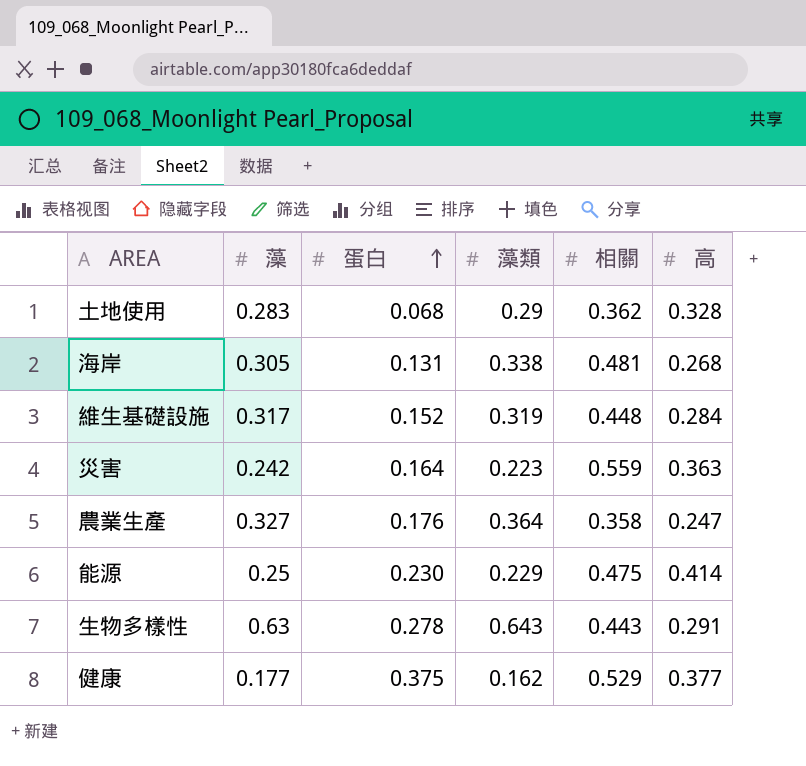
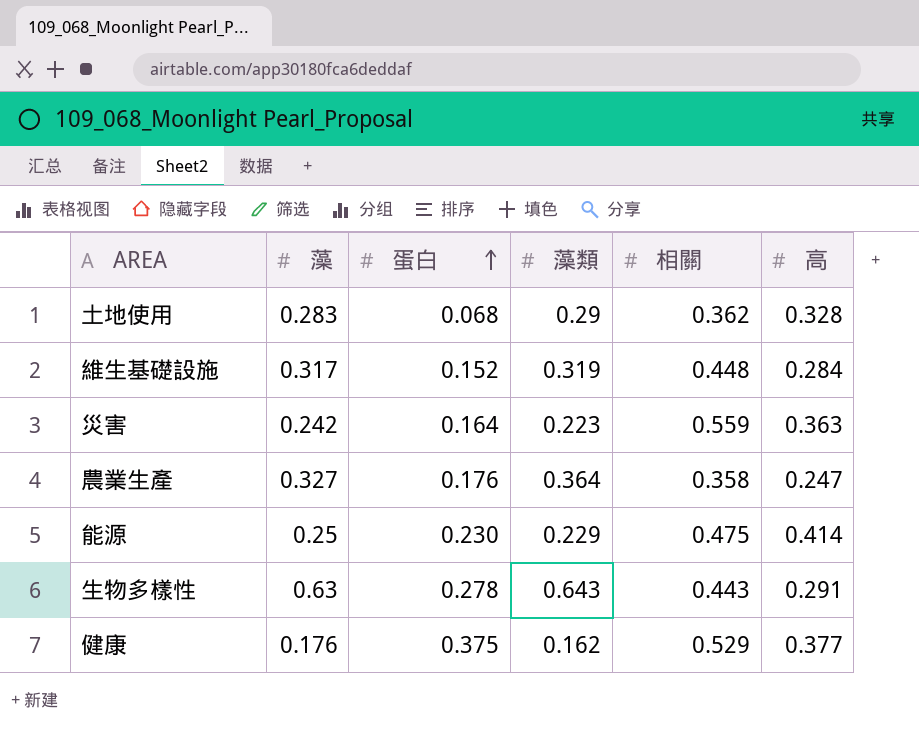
row 海岸: 0.305 | 0.131 | 0.338 | 0.481 | 0.268 -> none
健康 | 藻: 0.177 -> 0.176

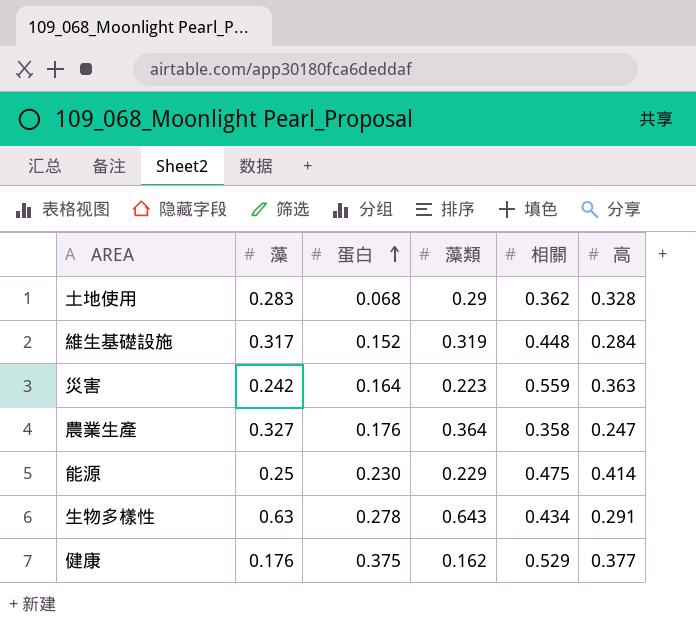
生物多樣性 | 相關: 0.443 -> 0.434

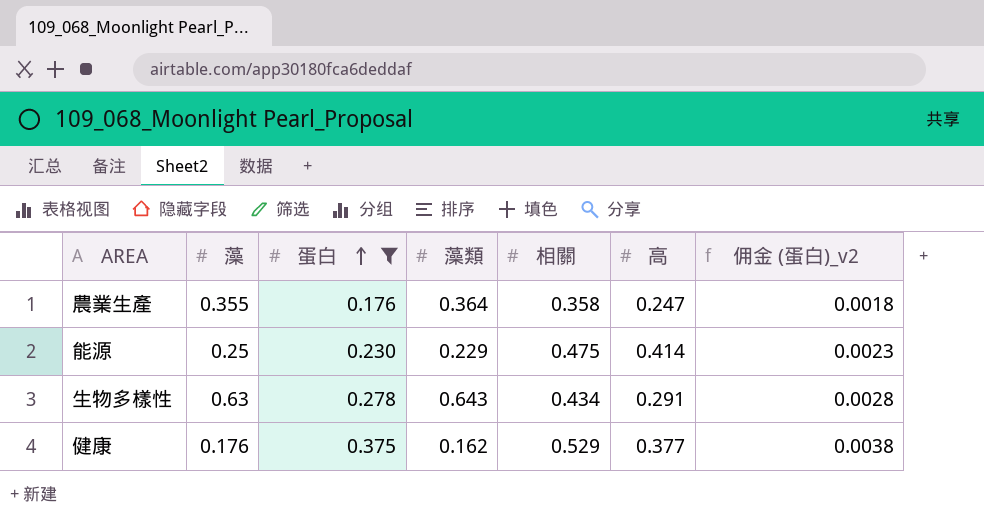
filter: none -> 蛋白 >= 0.176
column 佣金 (蛋白)_v2 | formula: none -> [蛋白] * 0.01
農業生產 | 藻: 0.327 -> 0.355

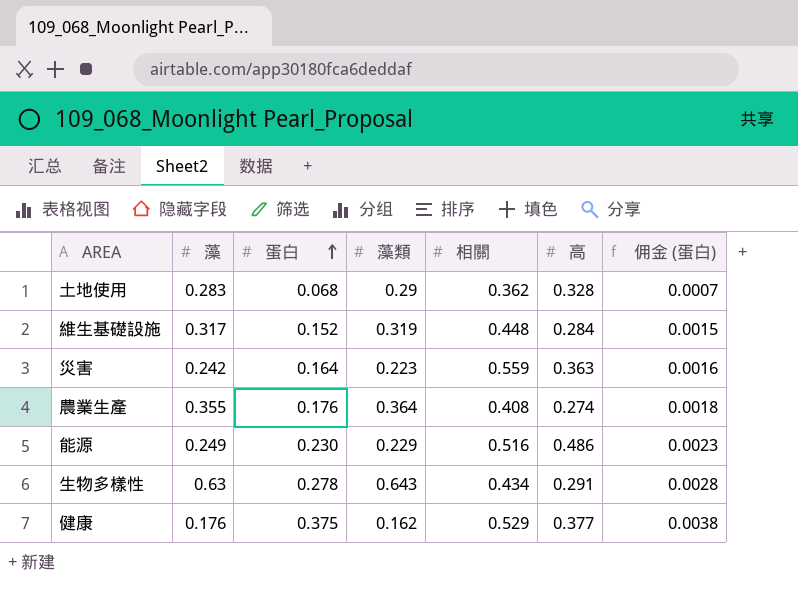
filter: 蛋白 >= 0.176 -> none
column name: 佣金 (蛋白)_v2 -> 佣金 (蛋白)
農業生產 | 相關: 0.358 -> 0.408
農業生產 | 高: 0.247 -> 0.274
能源 | 藻: 0.25 -> 0.249
能源 | 相關: 0.475 -> 0.516
能源 | 高: 0.414 -> 0.486

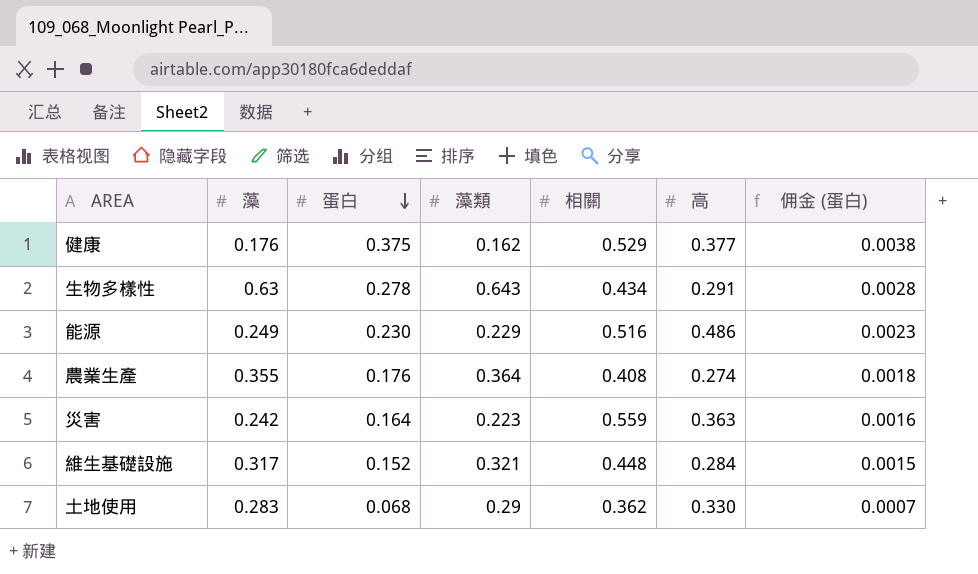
row order: 蛋白 ascending -> 蛋白 descending
維生基礎設施 | 藻類: 0.319 -> 0.321
土地使用 | 高: 0.328 -> 0.330

